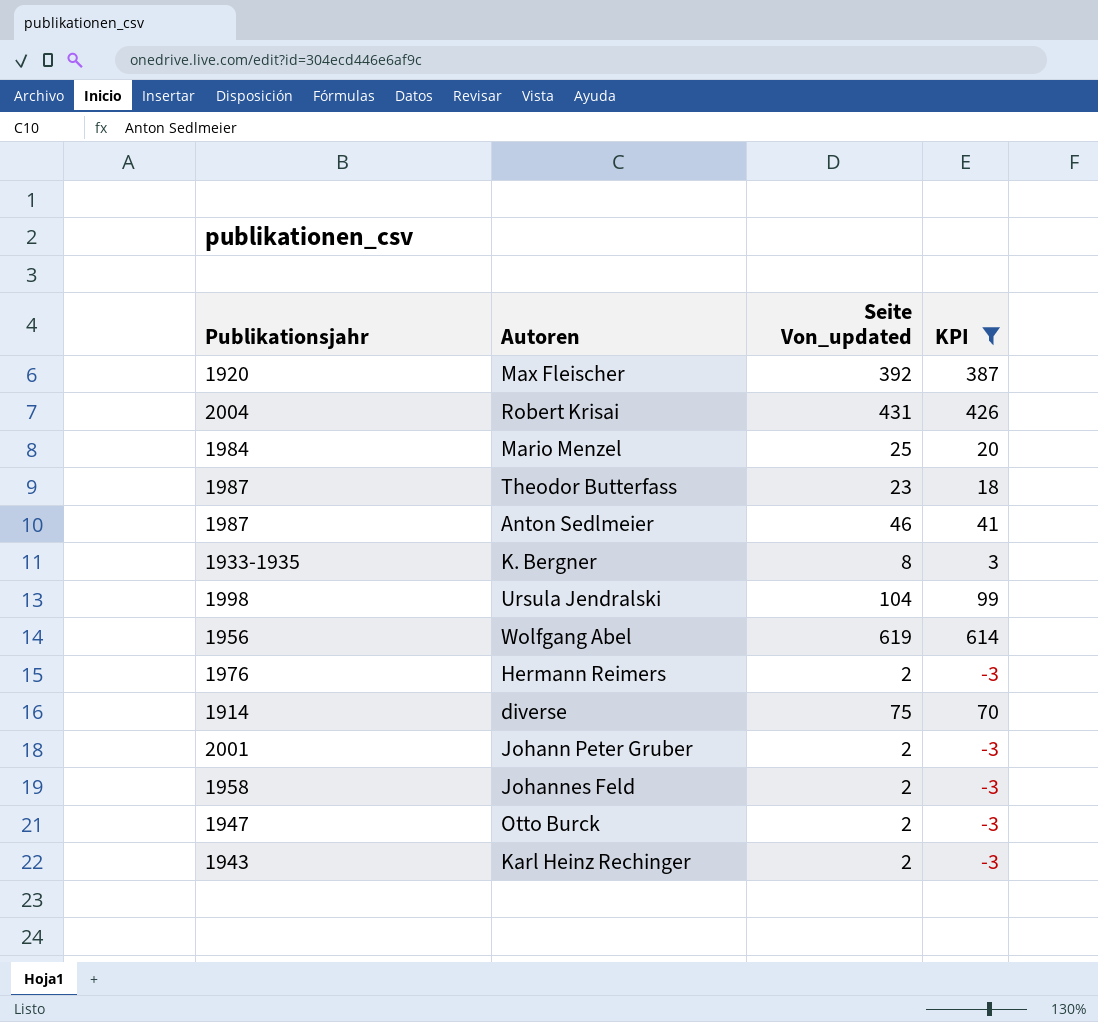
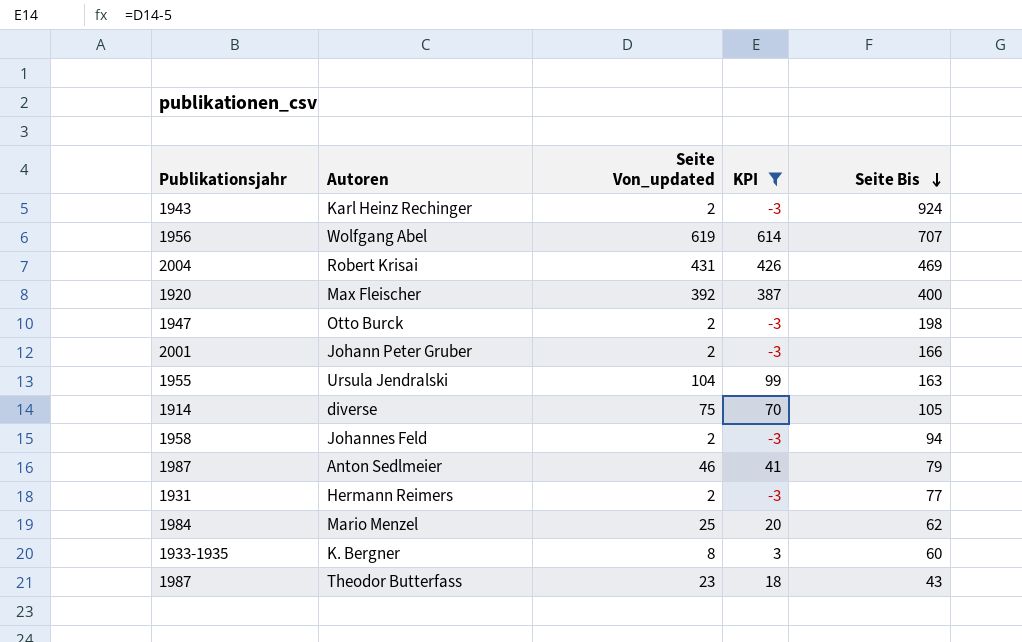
row order: none -> Seite Bis descending
column Seite Bis | position: none -> 5
Ursula Jendralski | Publikationsjahr: 1998 -> 1955
Hermann Reimers | Publikationsjahr: 1976 -> 1931

